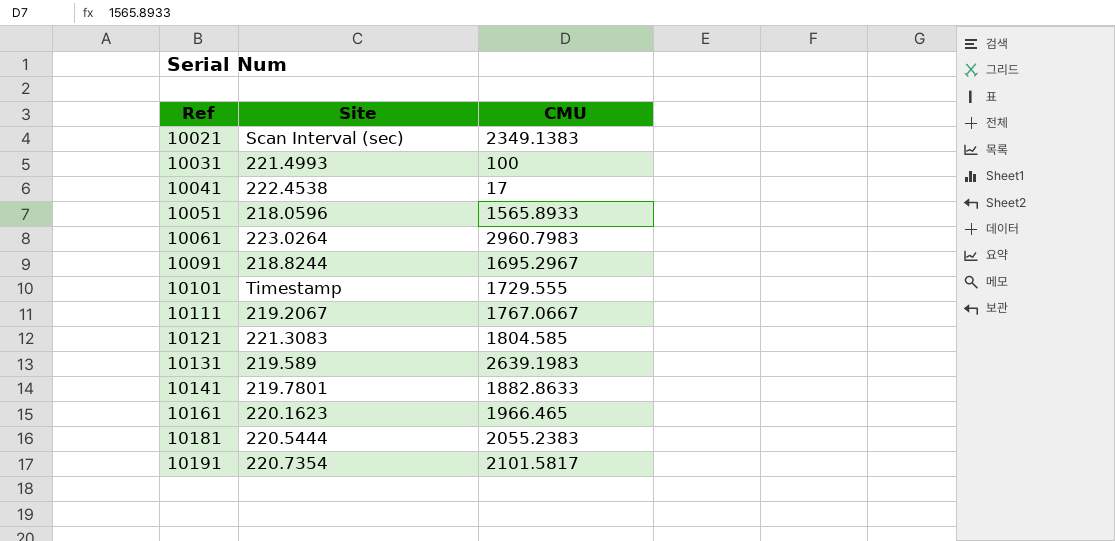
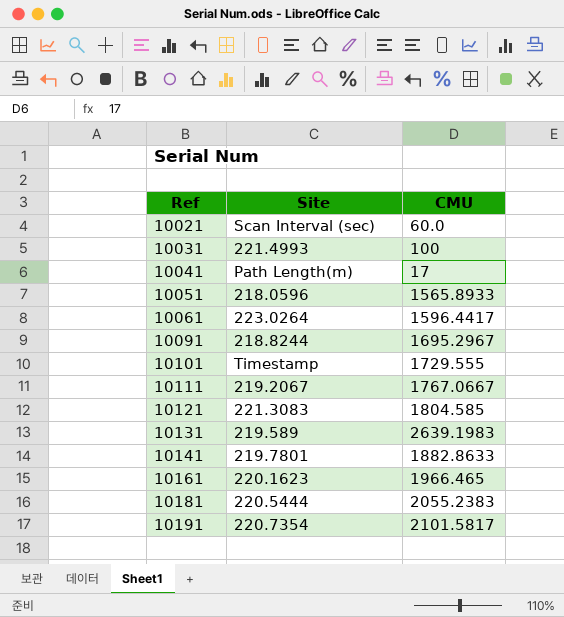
10021 | CMU: 2349.1383 -> 60.0
10041 | Site: 222.4538 -> Path Length(m)
10061 | CMU: 2960.7983 -> 1596.4417

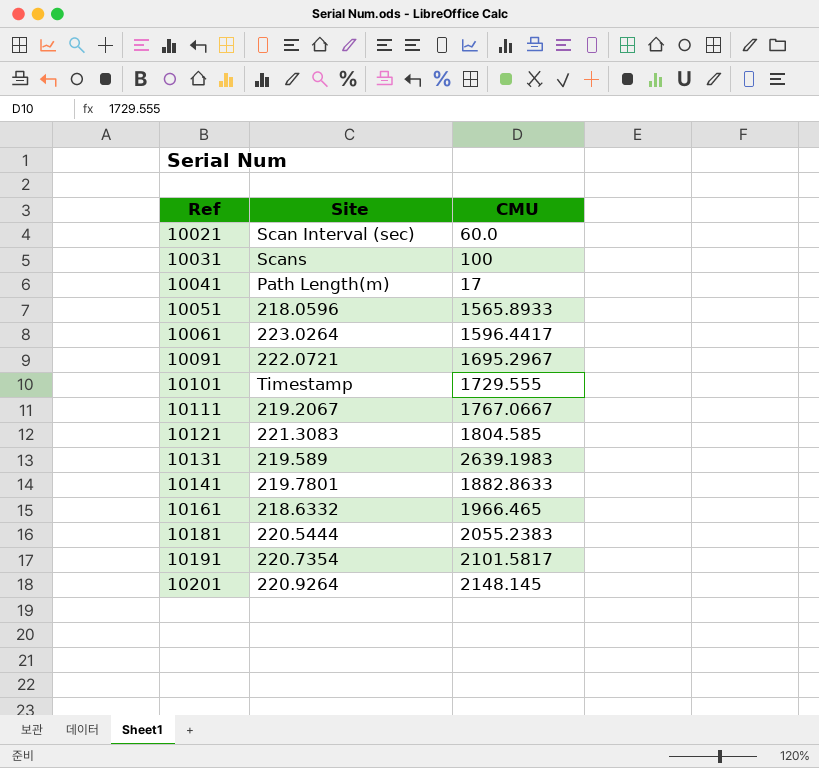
10031 | Site: 221.4993 -> Scans
10091 | Site: 218.8244 -> 222.0721
10161 | Site: 220.1623 -> 218.6332
row 10201: none -> 220.9264 | 2148.145

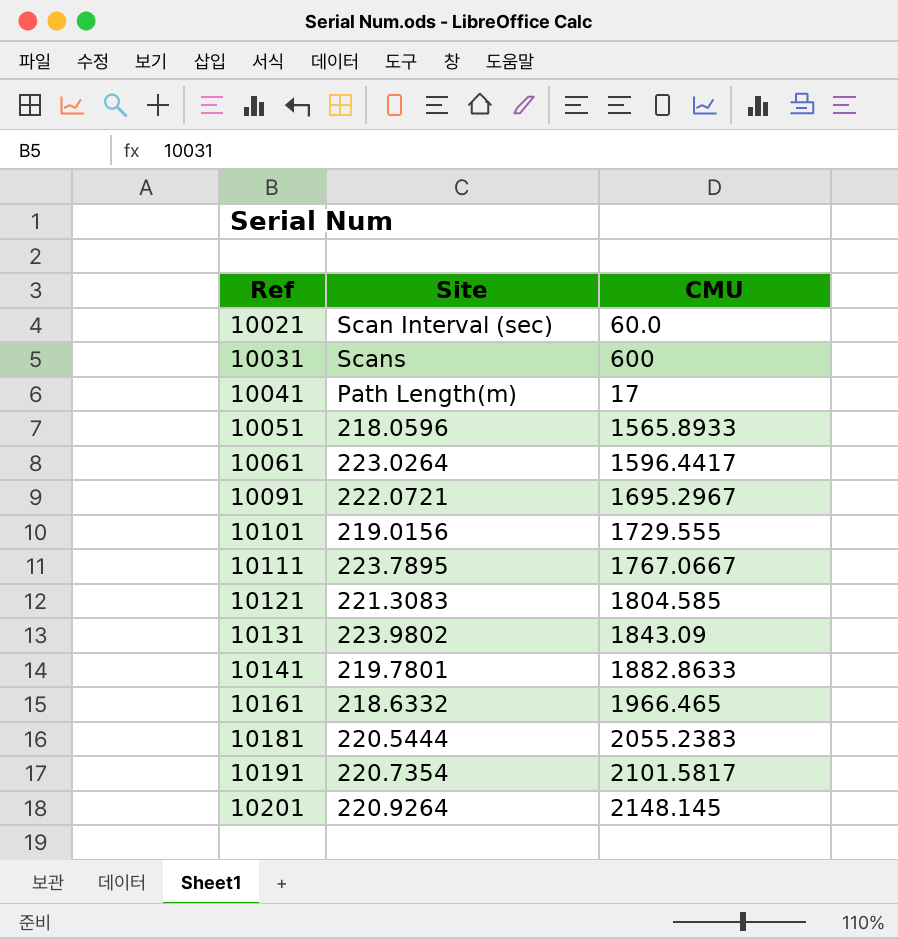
10031 | CMU: 100 -> 600
10101 | Site: Timestamp -> 219.0156
10111 | Site: 219.2067 -> 223.7895
10131 | Site: 219.589 -> 223.9802
10131 | CMU: 2639.1983 -> 1843.09

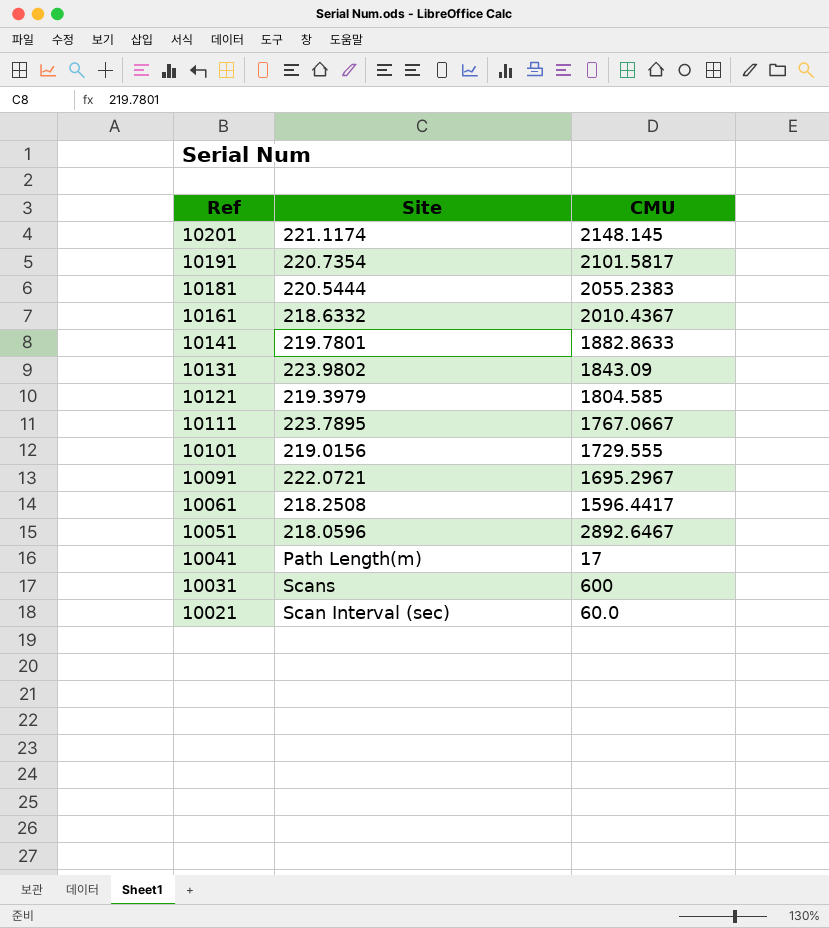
row order: Ref ascending -> Ref descending
10201 | Site: 220.9264 -> 221.1174
10161 | CMU: 1966.465 -> 2010.4367
10121 | Site: 221.3083 -> 219.3979
10061 | Site: 223.0264 -> 218.2508
10051 | CMU: 1565.8933 -> 2892.6467

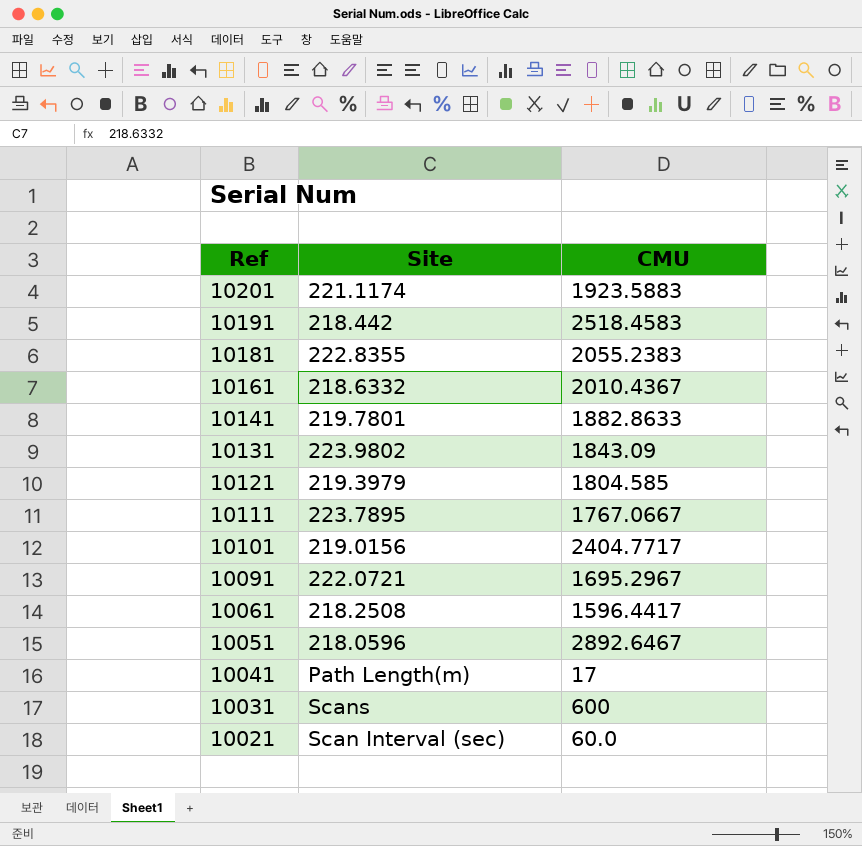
10201 | CMU: 2148.145 -> 1923.5883
10191 | Site: 220.7354 -> 218.442
10191 | CMU: 2101.5817 -> 2518.4583
10181 | Site: 220.5444 -> 222.8355
10101 | CMU: 1729.555 -> 2404.7717

